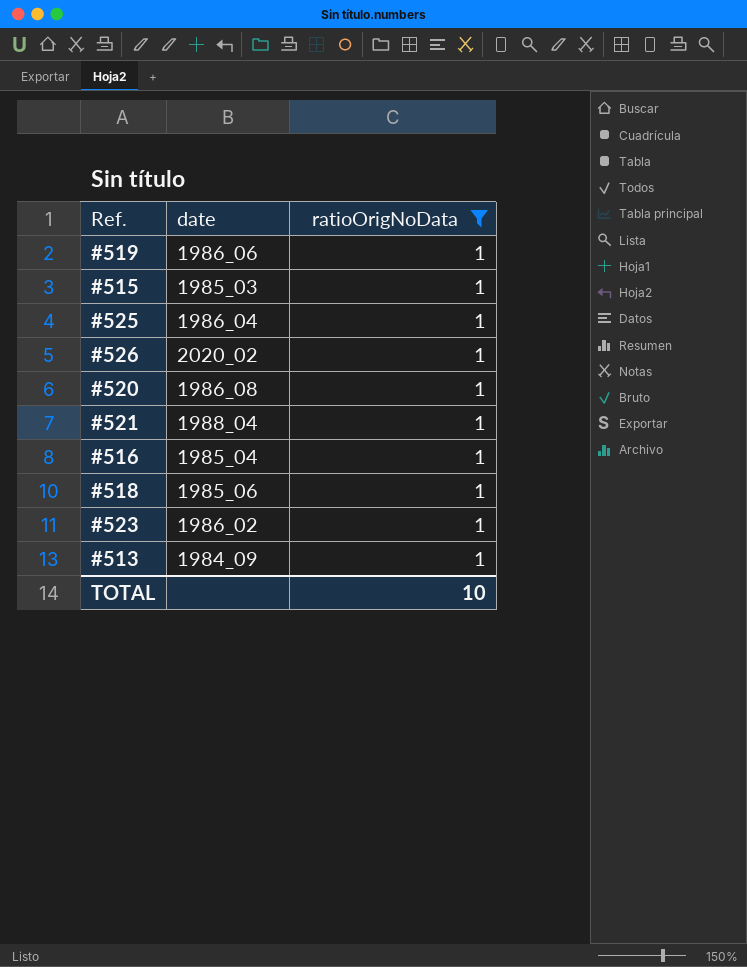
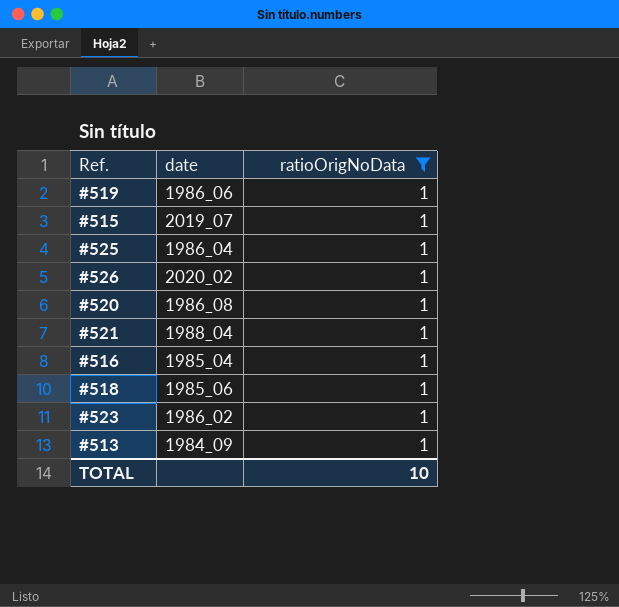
#515 | date: 1985_03 -> 2019_07

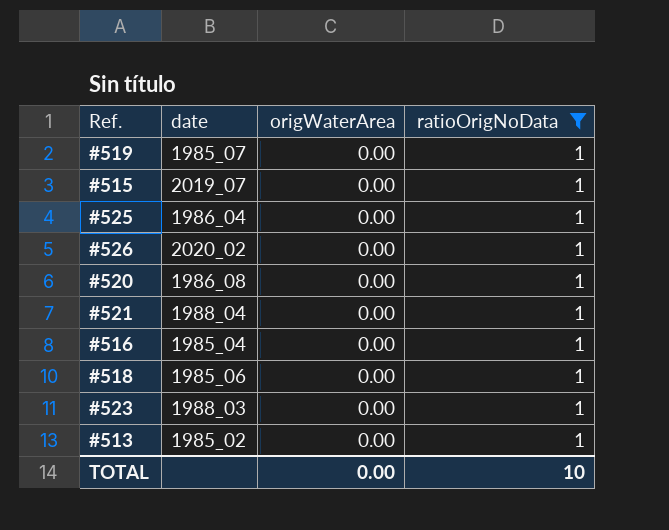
column origWaterArea | position: none -> 3
#519 | date: 1986_06 -> 1985_07
#523 | date: 1986_02 -> 1988_03
#513 | date: 1984_09 -> 1985_02

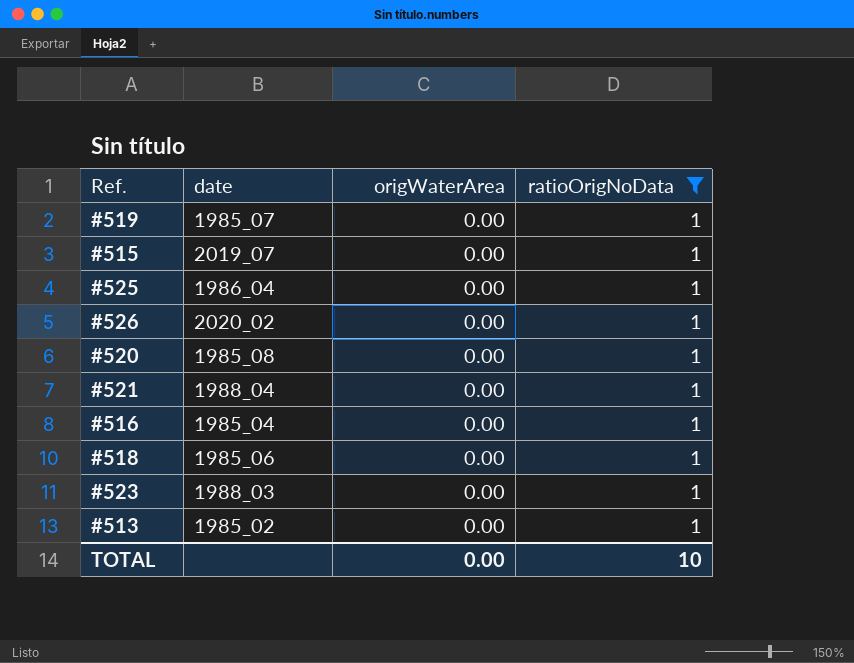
#520 | date: 1986_08 -> 1985_08

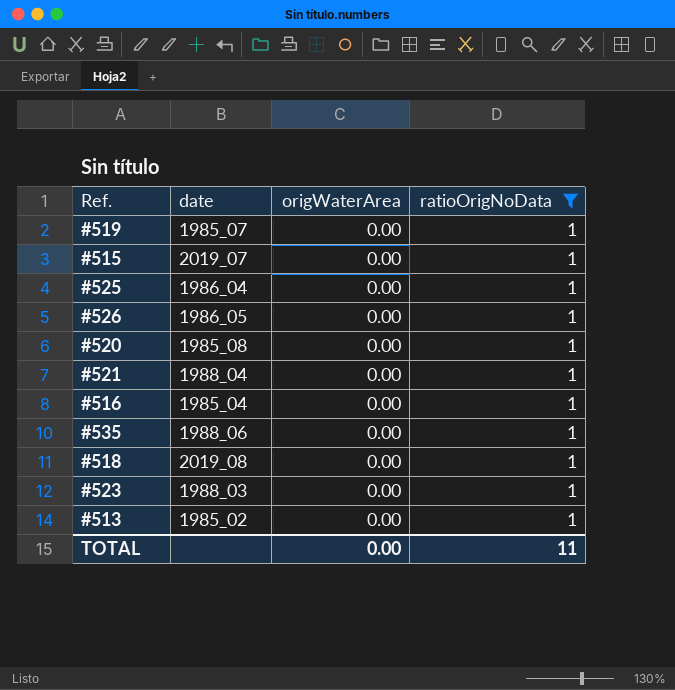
#526 | date: 2020_02 -> 1986_05
row #535: none -> 1988_06 | 0.00 | 1
#518 | date: 1985_06 -> 2019_08
TOTAL | ratioOrigNoData: 10 -> 11

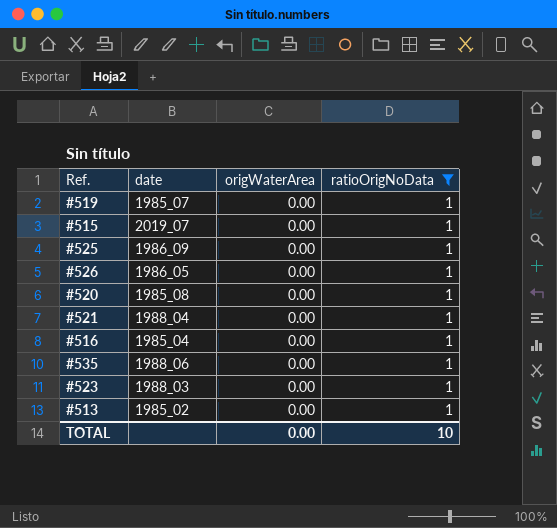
row #518: 2019_08 | 0.00 | 1 -> none
#525 | date: 1986_04 -> 1986_09
TOTAL | ratioOrigNoData: 11 -> 10

